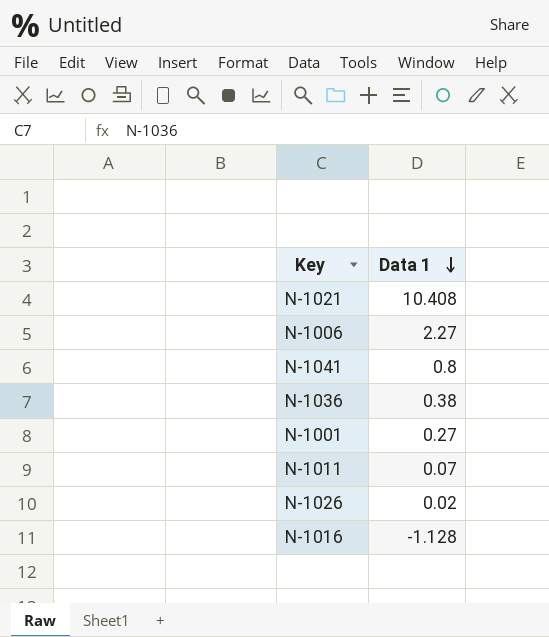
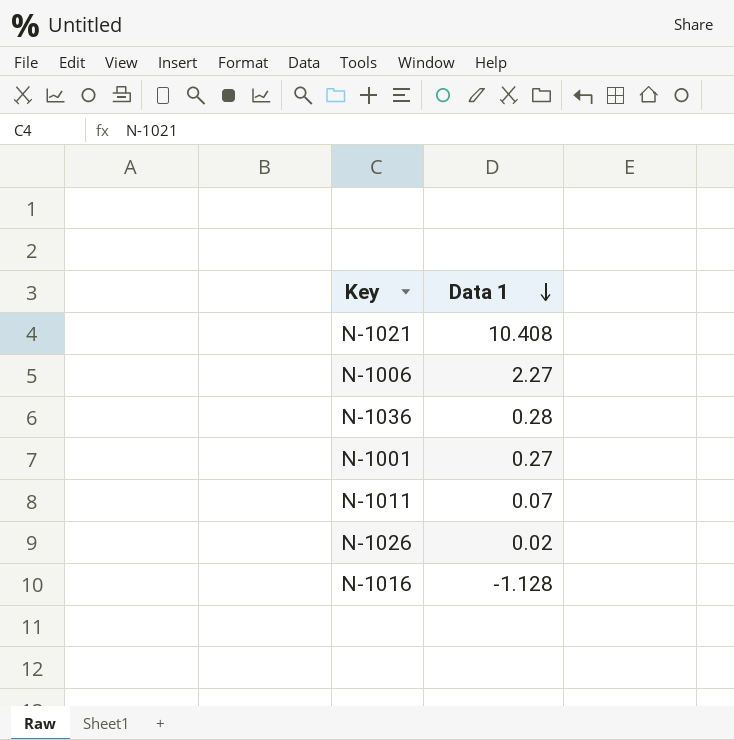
row N-1041: 0.8 -> none
N-1036 | Data 1: 0.38 -> 0.28

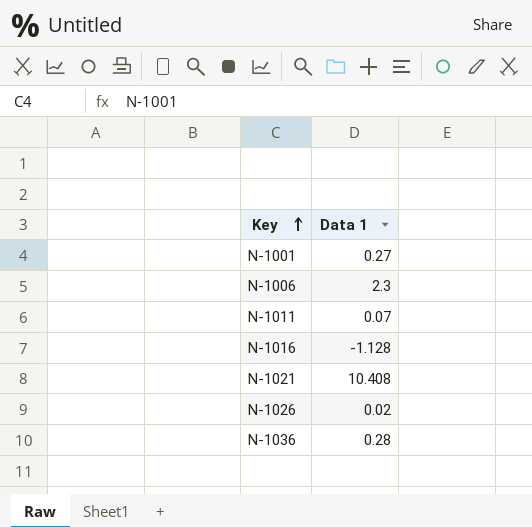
row order: Data 1 descending -> Key ascending
N-1006 | Data 1: 2.27 -> 2.3

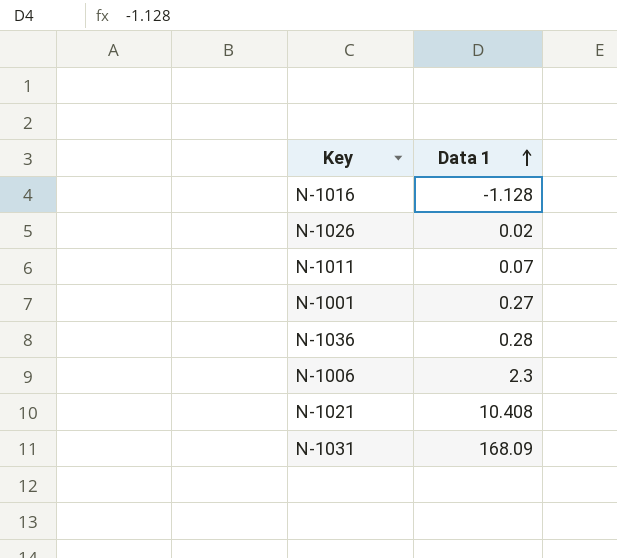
row order: Key ascending -> Data 1 ascending
row N-1031: none -> 168.09

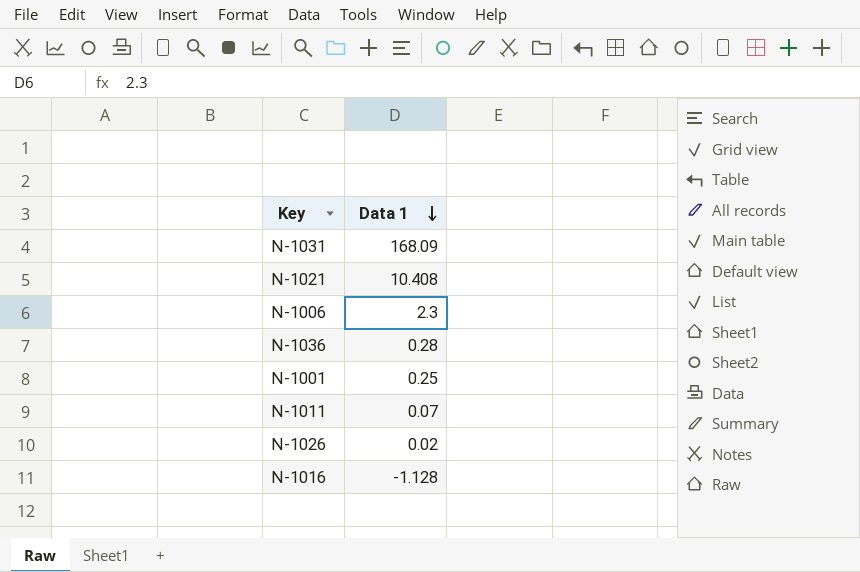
row order: Data 1 ascending -> Data 1 descending
N-1001 | Data 1: 0.27 -> 0.25

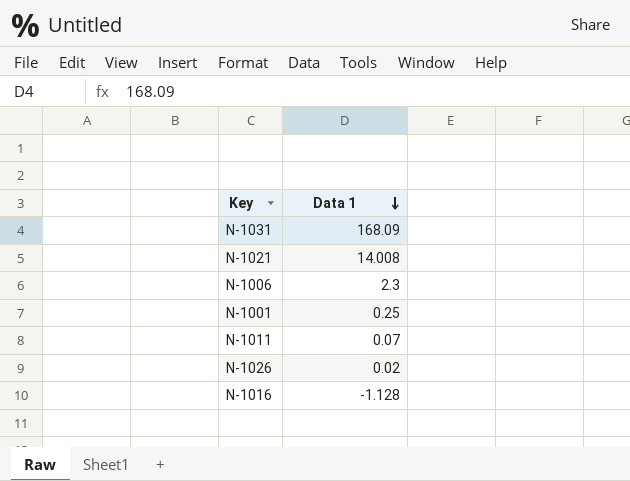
row N-1036: 0.28 -> none
N-1021 | Data 1: 10.408 -> 14.008

